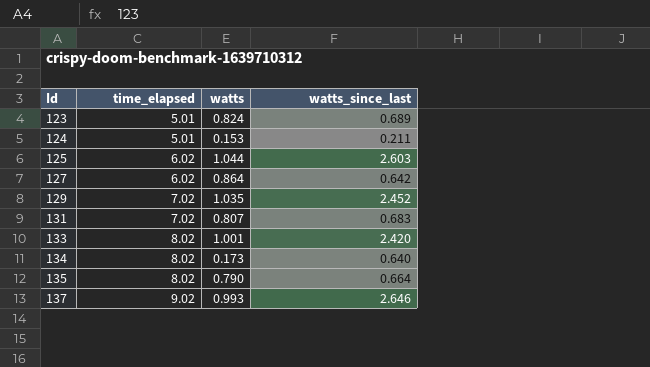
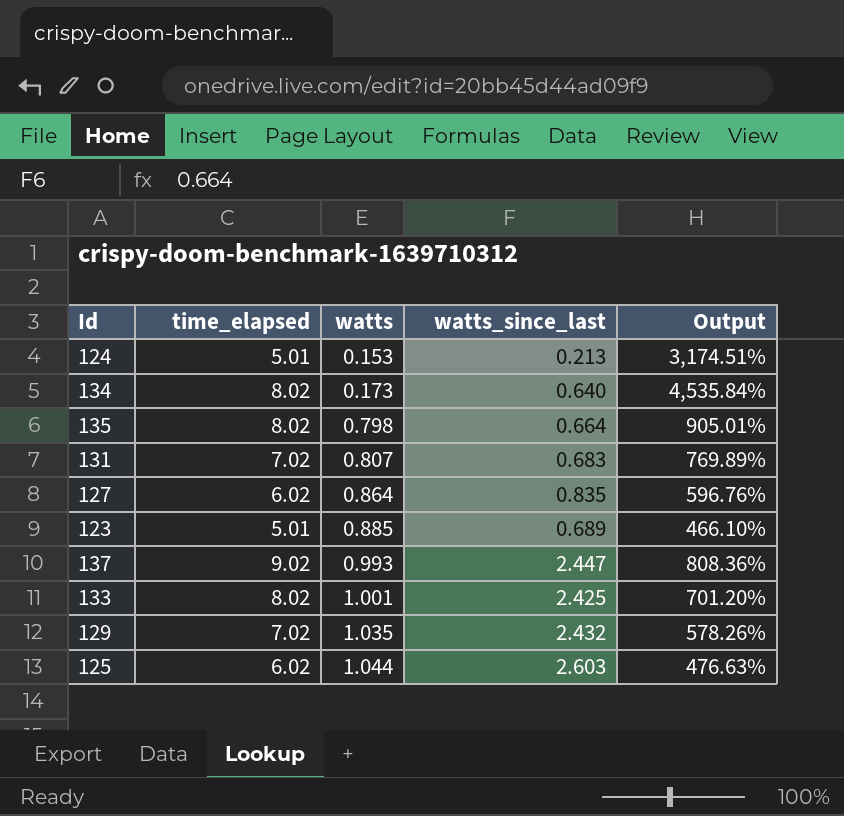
row order: Id ascending -> watts ascending
column Output | formula: none -> ([time_elapsed] - [watts]) / [watts]
124 | watts_since_last: 0.211 -> 0.213
135 | watts: 0.790 -> 0.798
127 | watts_since_last: 0.642 -> 0.835
123 | watts: 0.824 -> 0.885
137 | watts_since_last: 2.646 -> 2.447
133 | watts_since_last: 2.420 -> 2.425
129 | watts_since_last: 2.452 -> 2.432

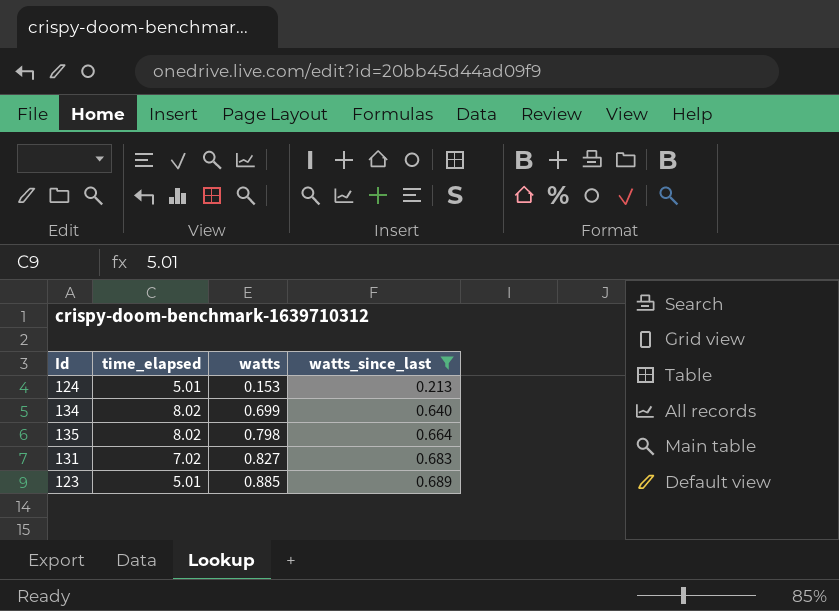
filter: none -> watts_since_last <= 0.689
column Output | formula: ([time_elapsed] - [watts]) / [watts] -> none
134 | watts: 0.173 -> 0.699
131 | watts: 0.807 -> 0.827

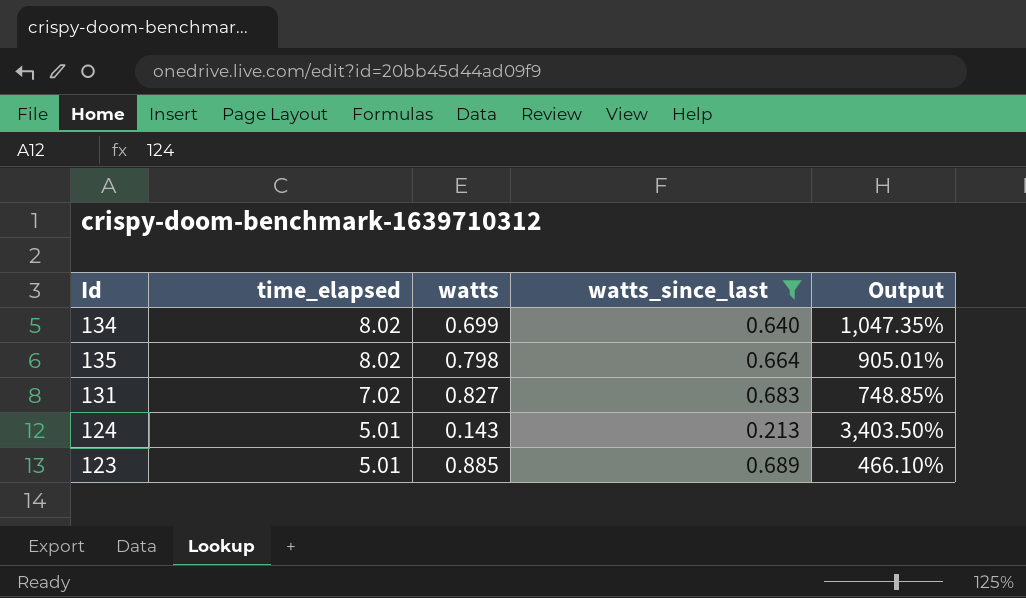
row order: watts ascending -> time_elapsed descending
column Output | formula: none -> ([time_elapsed] - [watts]) / [watts]
124 | watts: 0.153 -> 0.143

